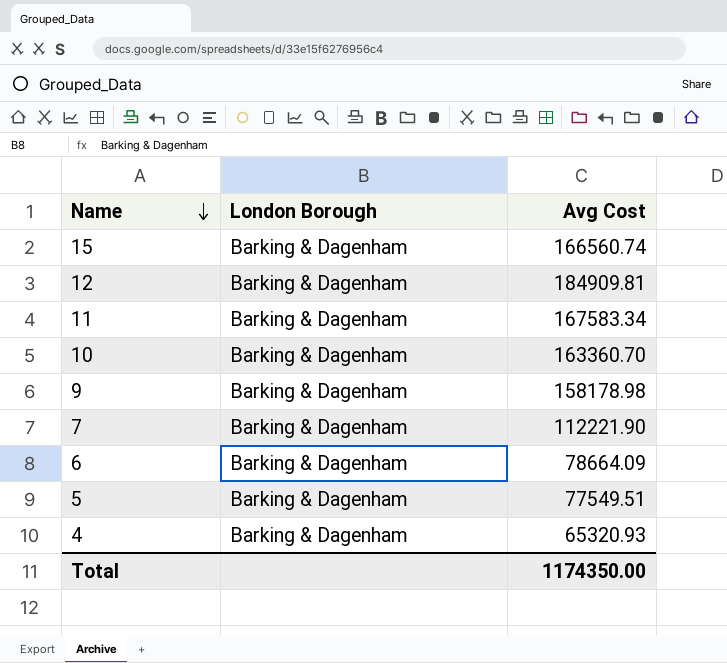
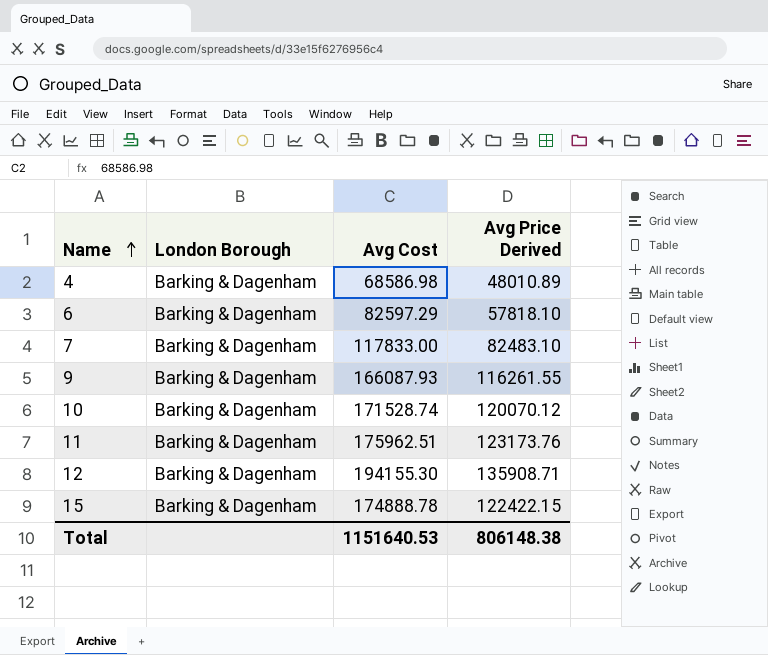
row order: Name descending -> Name ascending
column Avg Price Derived | formula: none -> [Avg Cost] * 0.7
row 5: Barking & Dagenham | 77549.51 -> none
4 | Avg Cost: 65320.93 -> 68586.98
6 | Avg Cost: 78664.09 -> 82597.29
7 | Avg Cost: 112221.90 -> 117833.00
9 | Avg Cost: 158178.98 -> 166087.93
10 | Avg Cost: 163360.70 -> 171528.74
11 | Avg Cost: 167583.34 -> 175962.51
12 | Avg Cost: 184909.81 -> 194155.30
15 | Avg Cost: 166560.74 -> 174888.78
Total | Avg Cost: 1174350.00 -> 1151640.53

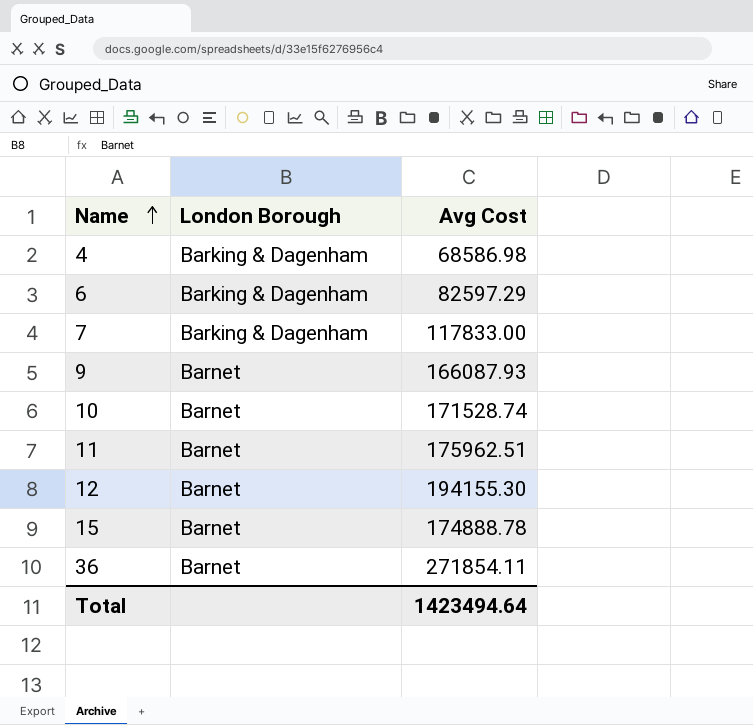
column Avg Price Derived | formula: [Avg Cost] * 0.7 -> none
9 | London Borough: Barking & Dagenham -> Barnet
10 | London Borough: Barking & Dagenham -> Barnet
11 | London Borough: Barking & Dagenham -> Barnet
12 | London Borough: Barking & Dagenham -> Barnet
15 | London Borough: Barking & Dagenham -> Barnet
row 36: none -> Barnet | 271854.11
Total | Avg Cost: 1151640.53 -> 1423494.64

